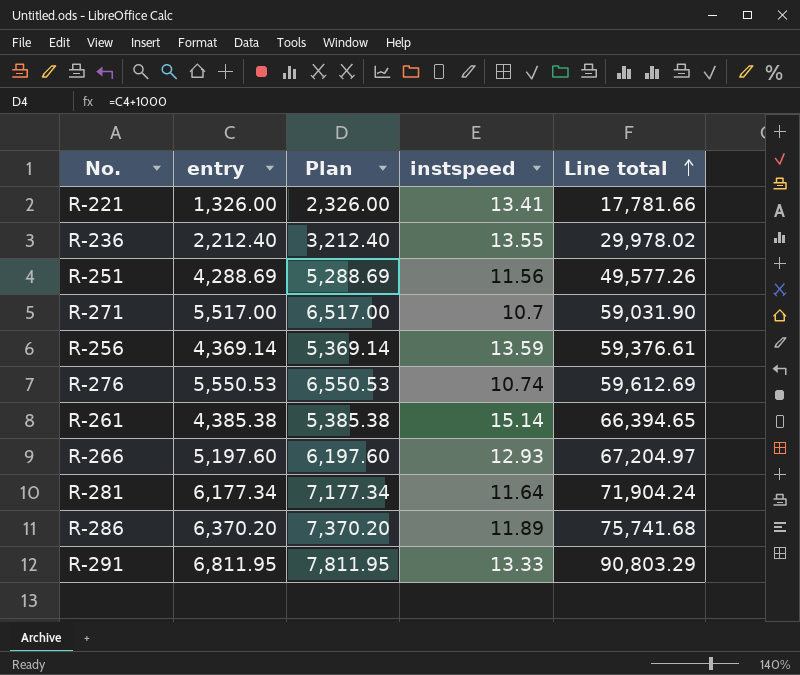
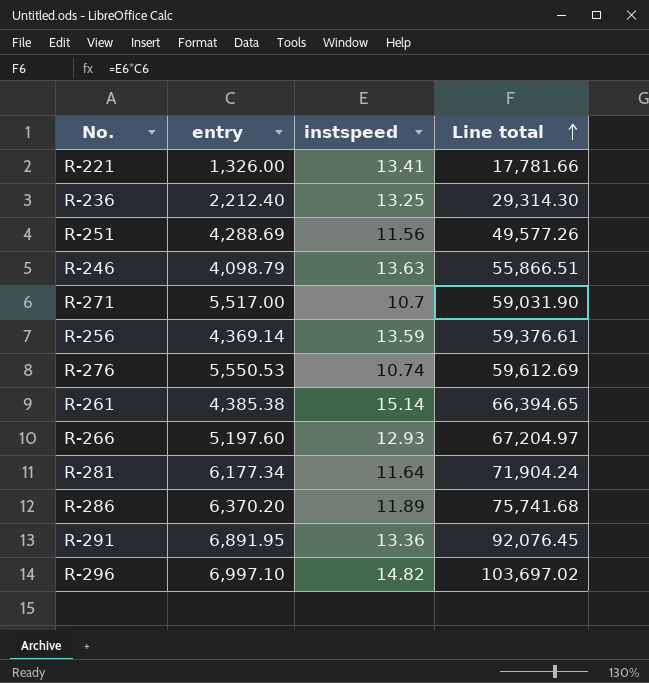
column Plan | formula: [entry] + 1000 -> none
R-236 | instspeed: 13.55 -> 13.25
R-236 | Line total: 29,978.02 -> 29,314.30
row R-246: none -> 4,098.79 | 13.63 | 55,866.51
R-291 | entry: 6,811.95 -> 6,891.95
R-291 | instspeed: 13.33 -> 13.36
R-291 | Line total: 90,803.29 -> 92,076.45
row R-296: none -> 6,997.10 | 14.82 | 103,697.02

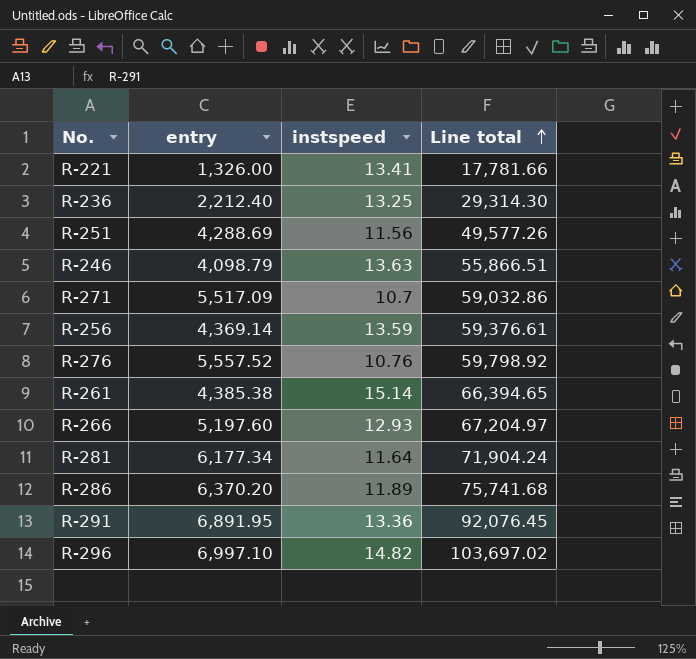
R-271 | entry: 5,517.00 -> 5,517.09
R-271 | Line total: 59,031.90 -> 59,032.86
R-276 | entry: 5,550.53 -> 5,557.52
R-276 | instspeed: 10.74 -> 10.76
R-276 | Line total: 59,612.69 -> 59,798.92

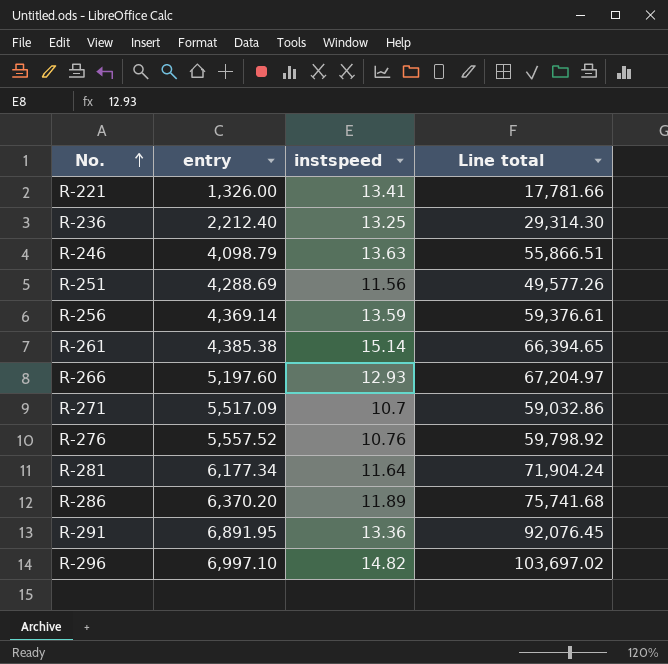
row order: Line total ascending -> No. ascending

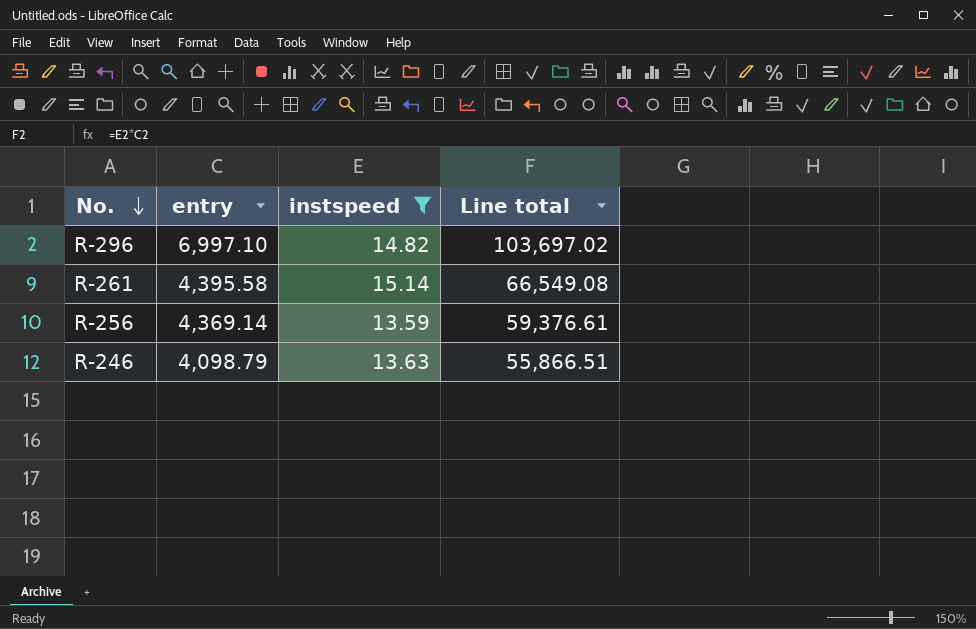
filter: none -> instspeed >= 13.59
row order: No. ascending -> No. descending
R-261 | entry: 4,385.38 -> 4,395.58
R-261 | Line total: 66,394.65 -> 66,549.08

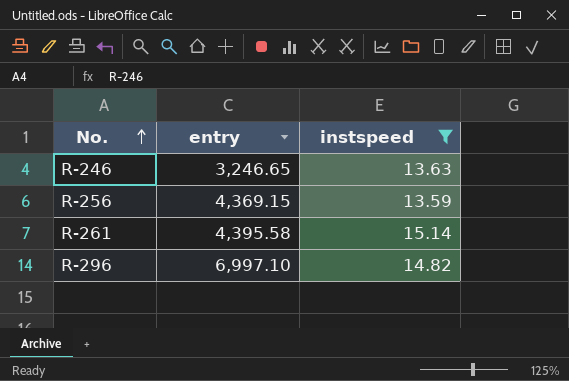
row order: No. descending -> No. ascending
column Line total | formula: [entry] * [instspeed] -> none
R-246 | entry: 4,098.79 -> 3,246.65
R-256 | entry: 4,369.14 -> 4,369.15

